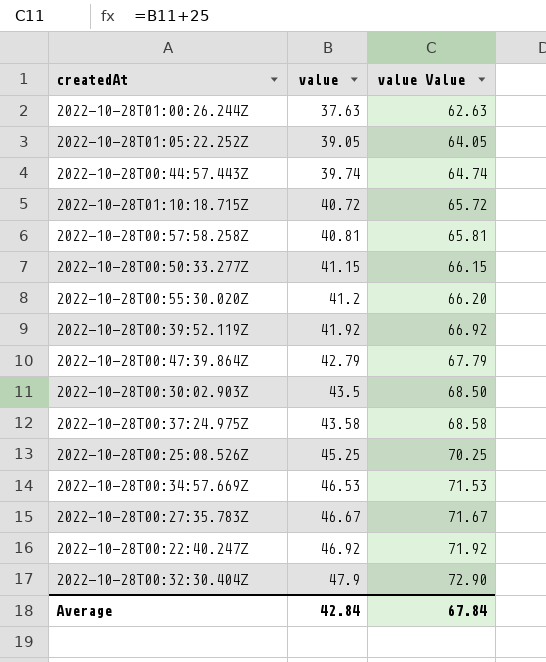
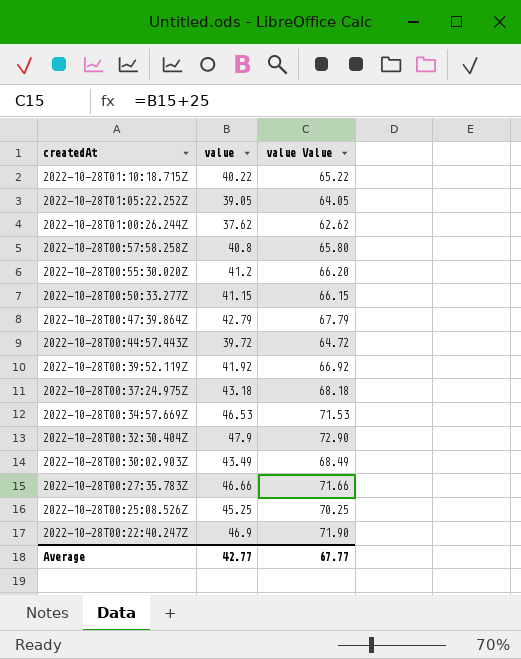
row order: value ascending -> createdAt descending
2022-10-28T01:10:18.715Z | value: 40.72 -> 40.22
2022-10-28T01:10:18.715Z | value Value: 65.72 -> 65.22
2022-10-28T01:00:26.244Z | value: 37.63 -> 37.62
2022-10-28T01:00:26.244Z | value Value: 62.63 -> 62.62
2022-10-28T00:57:58.258Z | value: 40.81 -> 40.8
2022-10-28T00:57:58.258Z | value Value: 65.81 -> 65.80
2022-10-28T00:44:57.443Z | value: 39.74 -> 39.72
2022-10-28T00:44:57.443Z | value Value: 64.74 -> 64.72
2022-10-28T00:37:24.975Z | value: 43.58 -> 43.18
2022-10-28T00:37:24.975Z | value Value: 68.58 -> 68.18
2022-10-28T00:30:02.903Z | value: 43.5 -> 43.49
2022-10-28T00:30:02.903Z | value Value: 68.50 -> 68.49
2022-10-28T00:27:35.783Z | value: 46.67 -> 46.66
2022-10-28T00:27:35.783Z | value Value: 71.67 -> 71.66
2022-10-28T00:22:40.247Z | value: 46.92 -> 46.9
2022-10-28T00:22:40.247Z | value Value: 71.92 -> 71.90
Average | value: 42.84 -> 42.77
Average | value Value: 67.84 -> 67.77

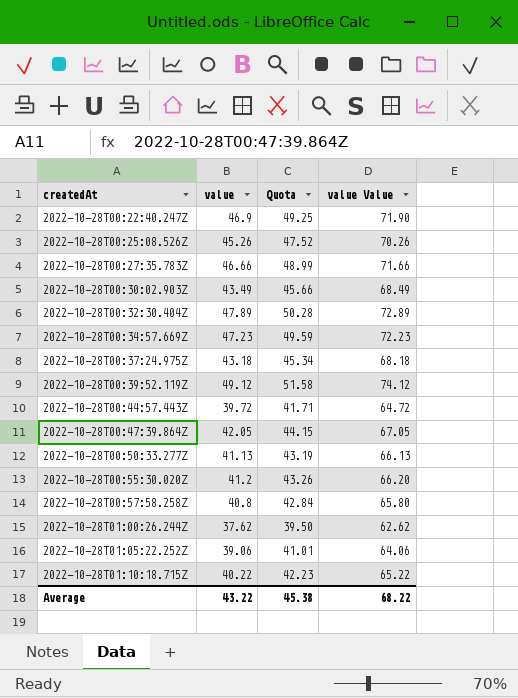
row order: createdAt descending -> createdAt ascending
column Quota | formula: none -> [value] * 1.05
2022-10-28T00:25:08.526Z | value: 45.25 -> 45.26
2022-10-28T00:25:08.526Z | value Value: 70.25 -> 70.26
2022-10-28T00:32:30.404Z | value: 47.9 -> 47.89
2022-10-28T00:32:30.404Z | value Value: 72.90 -> 72.89
2022-10-28T00:34:57.669Z | value: 46.53 -> 47.23
2022-10-28T00:34:57.669Z | value Value: 71.53 -> 72.23
2022-10-28T00:39:52.119Z | value: 41.92 -> 49.12
2022-10-28T00:39:52.119Z | value Value: 66.92 -> 74.12
2022-10-28T00:47:39.864Z | value: 42.79 -> 42.05
2022-10-28T00:47:39.864Z | value Value: 67.79 -> 67.05
2022-10-28T00:50:33.277Z | value: 41.15 -> 41.13
2022-10-28T00:50:33.277Z | value Value: 66.15 -> 66.13
2022-10-28T01:05:22.252Z | value: 39.05 -> 39.06
2022-10-28T01:05:22.252Z | value Value: 64.05 -> 64.06
Average | value: 42.77 -> 43.22
Average | value Value: 67.77 -> 68.22

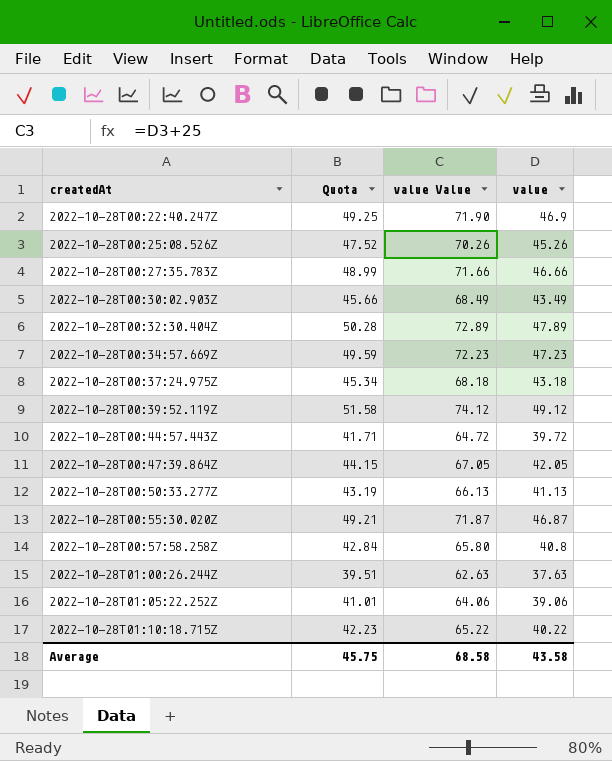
column value | position: 2 -> 4
2022-10-28T00:55:30.020Z | Quota: 43.26 -> 49.21
2022-10-28T00:55:30.020Z | value Value: 66.20 -> 71.87
2022-10-28T00:55:30.020Z | value: 41.2 -> 46.87
2022-10-28T01:00:26.244Z | Quota: 39.50 -> 39.51
2022-10-28T01:00:26.244Z | value Value: 62.62 -> 62.63
2022-10-28T01:00:26.244Z | value: 37.62 -> 37.63
Average | Quota: 45.38 -> 45.75
Average | value Value: 68.22 -> 68.58
Average | value: 43.22 -> 43.58

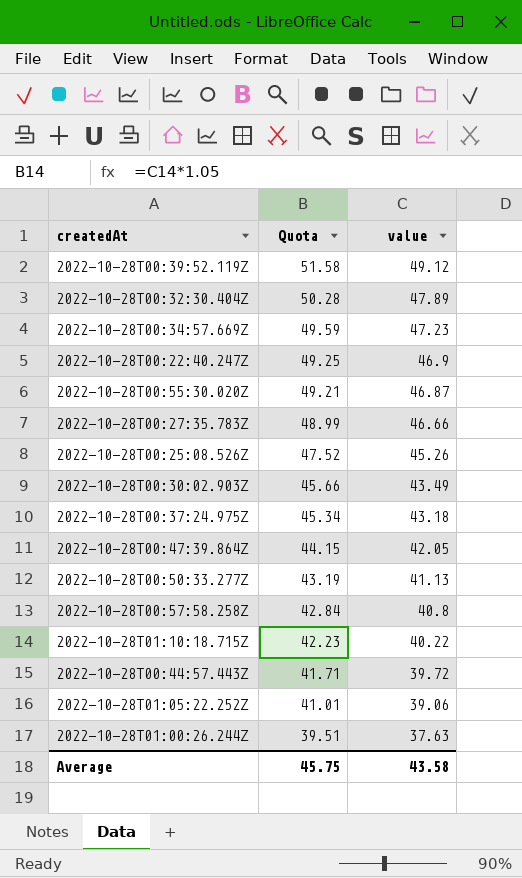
row order: createdAt ascending -> Quota descending
column value Value | formula: [value] + 25 -> none

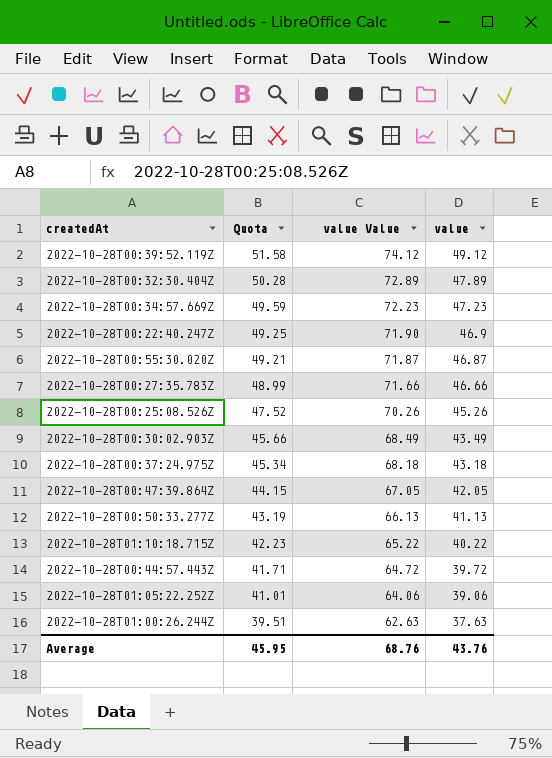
column value Value | formula: none -> [value] + 25
row 2022-10-28T00:57:58.258Z: 42.84 | 40.8 -> none
Average | Quota: 45.75 -> 45.95
Average | value: 43.58 -> 43.76

